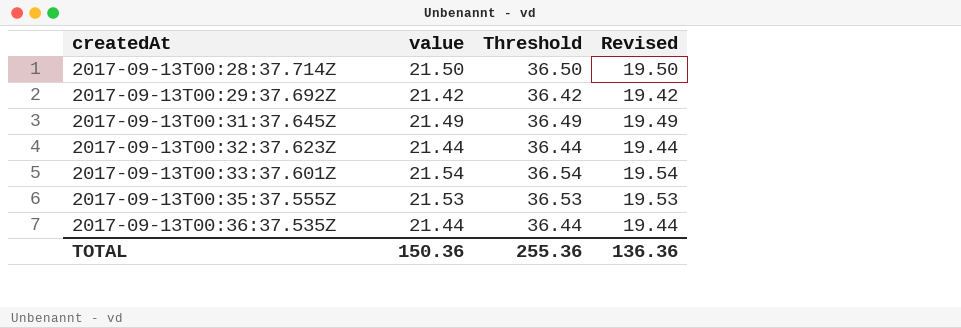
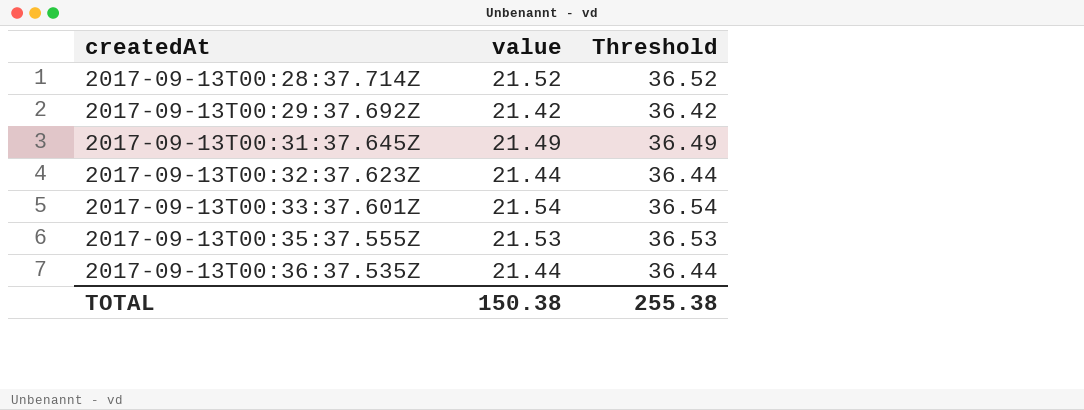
column Revised | formula: [value] - 2 -> none
2017-09-13T00:28:37.714Z | value: 21.50 -> 21.52
2017-09-13T00:28:37.714Z | Threshold: 36.50 -> 36.52
TOTAL | value: 150.36 -> 150.38
TOTAL | Threshold: 255.36 -> 255.38

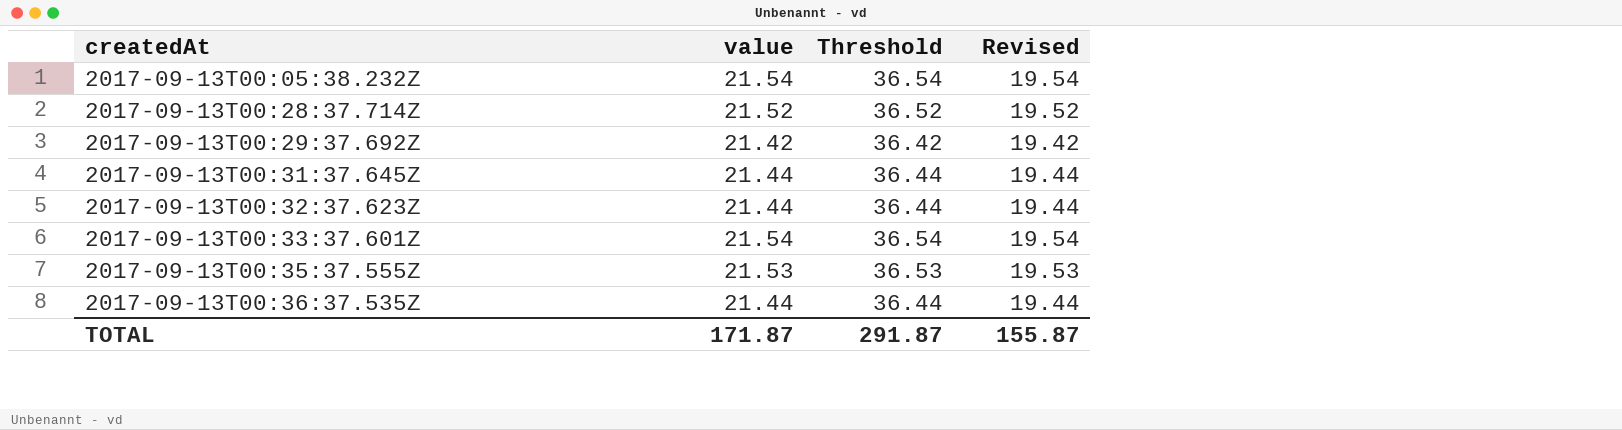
column Revised | formula: none -> [value] - 2
row 2017-09-13T00:05:38.232Z: none -> 21.54 | 36.54 | 19.54
2017-09-13T00:31:37.645Z | value: 21.49 -> 21.44
2017-09-13T00:31:37.645Z | Threshold: 36.49 -> 36.44
TOTAL | value: 150.38 -> 171.87
TOTAL | Threshold: 255.38 -> 291.87

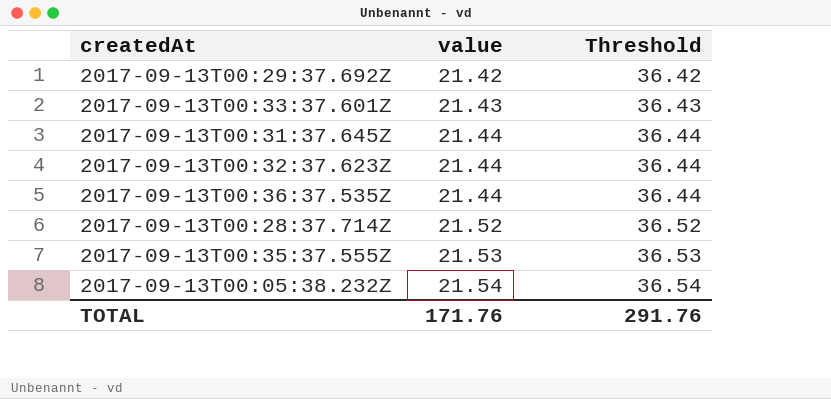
row order: createdAt ascending -> value ascending
column Revised | formula: [value] - 2 -> none
2017-09-13T00:33:37.601Z | value: 21.54 -> 21.43
2017-09-13T00:33:37.601Z | Threshold: 36.54 -> 36.43
TOTAL | value: 171.87 -> 171.76
TOTAL | Threshold: 291.87 -> 291.76

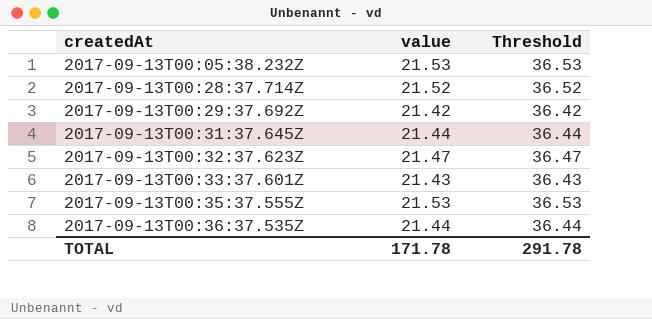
row order: value ascending -> createdAt ascending
2017-09-13T00:05:38.232Z | value: 21.54 -> 21.53
2017-09-13T00:05:38.232Z | Threshold: 36.54 -> 36.53
2017-09-13T00:32:37.623Z | value: 21.44 -> 21.47
2017-09-13T00:32:37.623Z | Threshold: 36.44 -> 36.47
TOTAL | value: 171.76 -> 171.78
TOTAL | Threshold: 291.76 -> 291.78

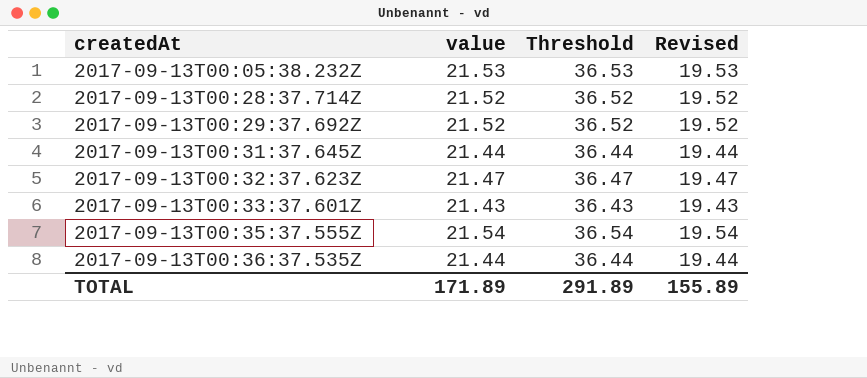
column Revised | formula: none -> [value] - 2
2017-09-13T00:29:37.692Z | value: 21.42 -> 21.52
2017-09-13T00:29:37.692Z | Threshold: 36.42 -> 36.52
2017-09-13T00:35:37.555Z | value: 21.53 -> 21.54
2017-09-13T00:35:37.555Z | Threshold: 36.53 -> 36.54
TOTAL | value: 171.78 -> 171.89
TOTAL | Threshold: 291.78 -> 291.89

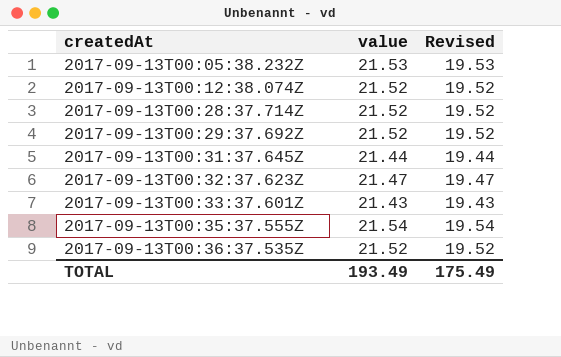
column Threshold | formula: [value] + 15 -> none
row 2017-09-13T00:12:38.074Z: none -> 21.52 | 19.52
2017-09-13T00:36:37.535Z | value: 21.44 -> 21.52
2017-09-13T00:36:37.535Z | Revised: 19.44 -> 19.52
TOTAL | value: 171.89 -> 193.49
TOTAL | Revised: 155.89 -> 175.49

